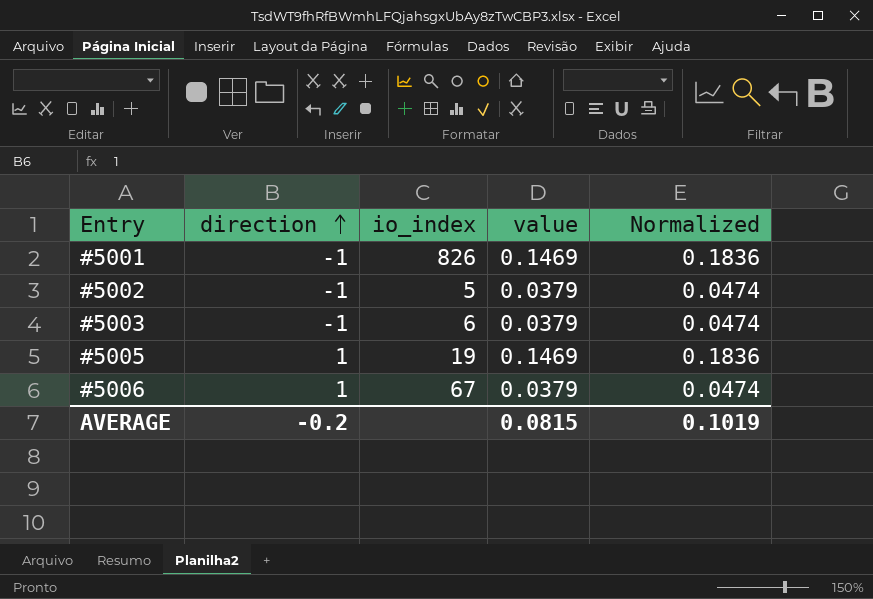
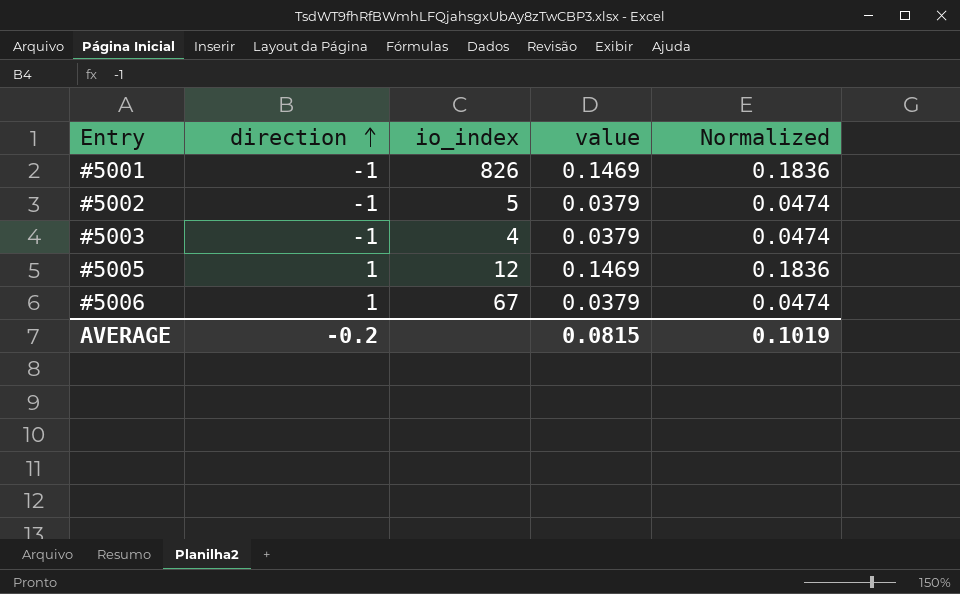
#5003 | io_index: 6 -> 4
#5005 | io_index: 19 -> 12

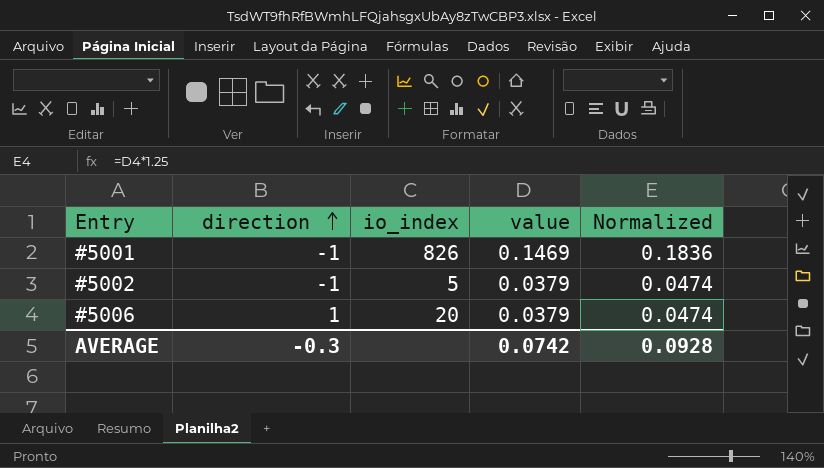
row #5003: -1 | 4 | 0.0379 | 0.0474 -> none
row #5005: 1 | 12 | 0.1469 | 0.1836 -> none
#5006 | io_index: 67 -> 20
AVERAGE | direction: -0.2 -> -0.3
AVERAGE | value: 0.0815 -> 0.0742
AVERAGE | Normalized: 0.1019 -> 0.0928

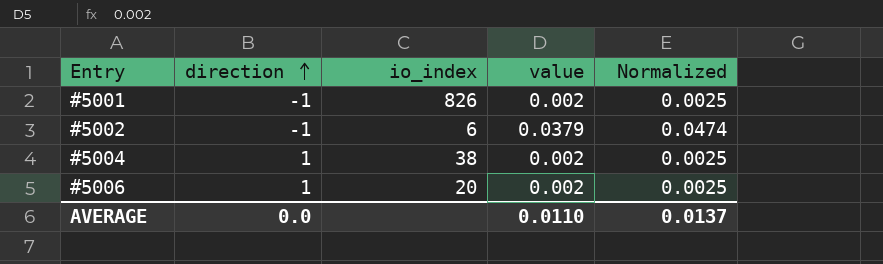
#5001 | value: 0.1469 -> 0.002
#5001 | Normalized: 0.1836 -> 0.0025
#5002 | io_index: 5 -> 6
row #5004: none -> 1 | 38 | 0.002 | 0.0025
#5006 | value: 0.0379 -> 0.002
#5006 | Normalized: 0.0474 -> 0.0025
AVERAGE | direction: -0.3 -> 0.0
AVERAGE | value: 0.0742 -> 0.0110
AVERAGE | Normalized: 0.0928 -> 0.0137

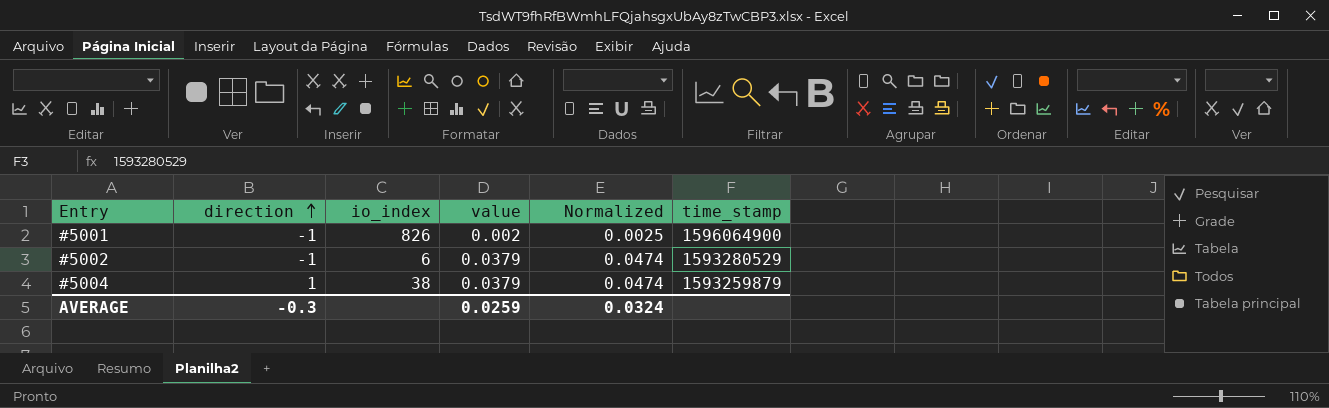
column time_stamp | position: none -> 6
row #5006: 1 | 20 | 0.002 | 0.0025 -> none
#5004 | value: 0.002 -> 0.0379
#5004 | Normalized: 0.0025 -> 0.0474
AVERAGE | direction: 0.0 -> -0.3
AVERAGE | value: 0.0110 -> 0.0259
AVERAGE | Normalized: 0.0137 -> 0.0324

